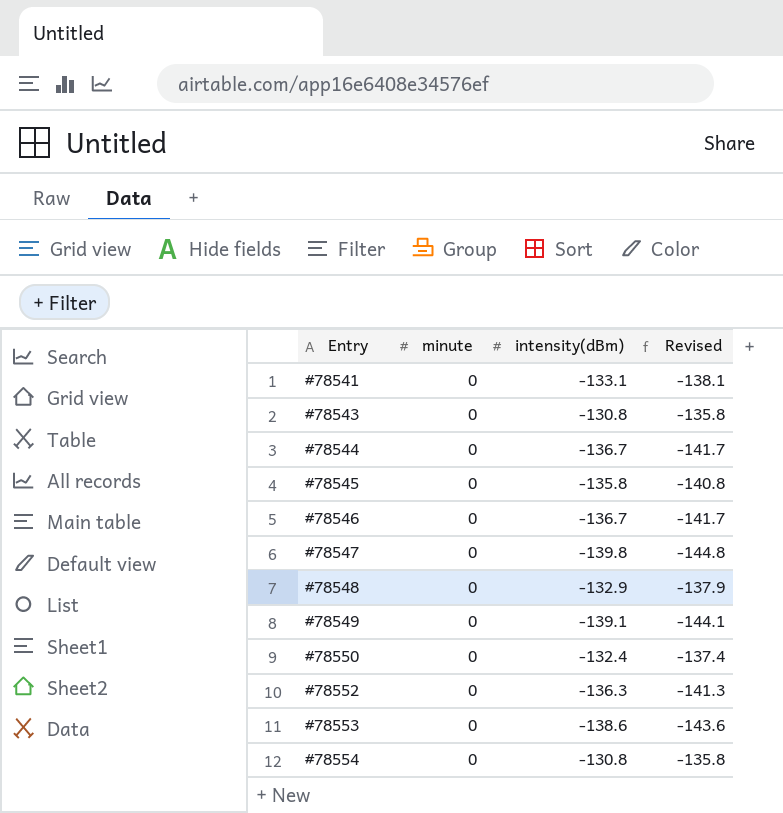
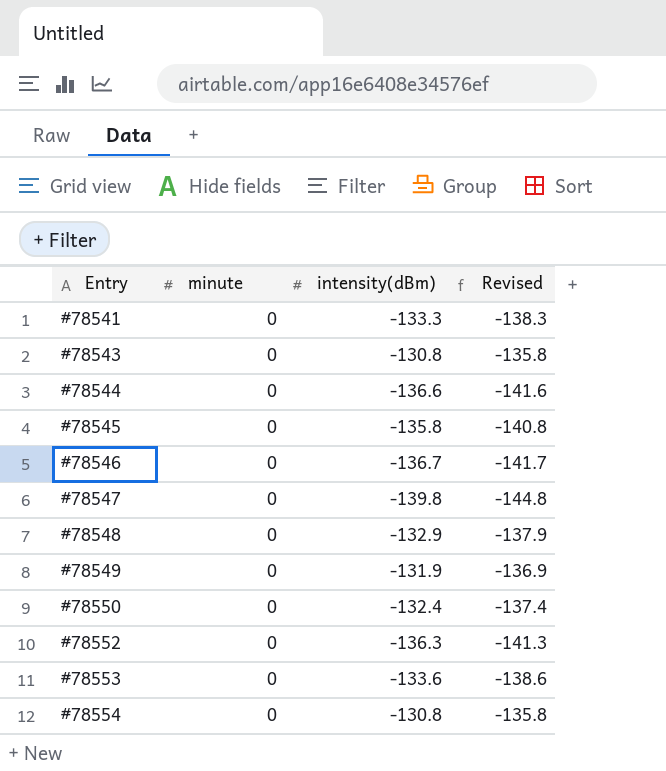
#78541 | intensity(dBm): -133.1 -> -133.3
#78541 | Revised: -138.1 -> -138.3
#78544 | intensity(dBm): -136.7 -> -136.6
#78544 | Revised: -141.7 -> -141.6
#78549 | intensity(dBm): -139.1 -> -131.9
#78549 | Revised: -144.1 -> -136.9
#78553 | intensity(dBm): -138.6 -> -133.6
#78553 | Revised: -143.6 -> -138.6

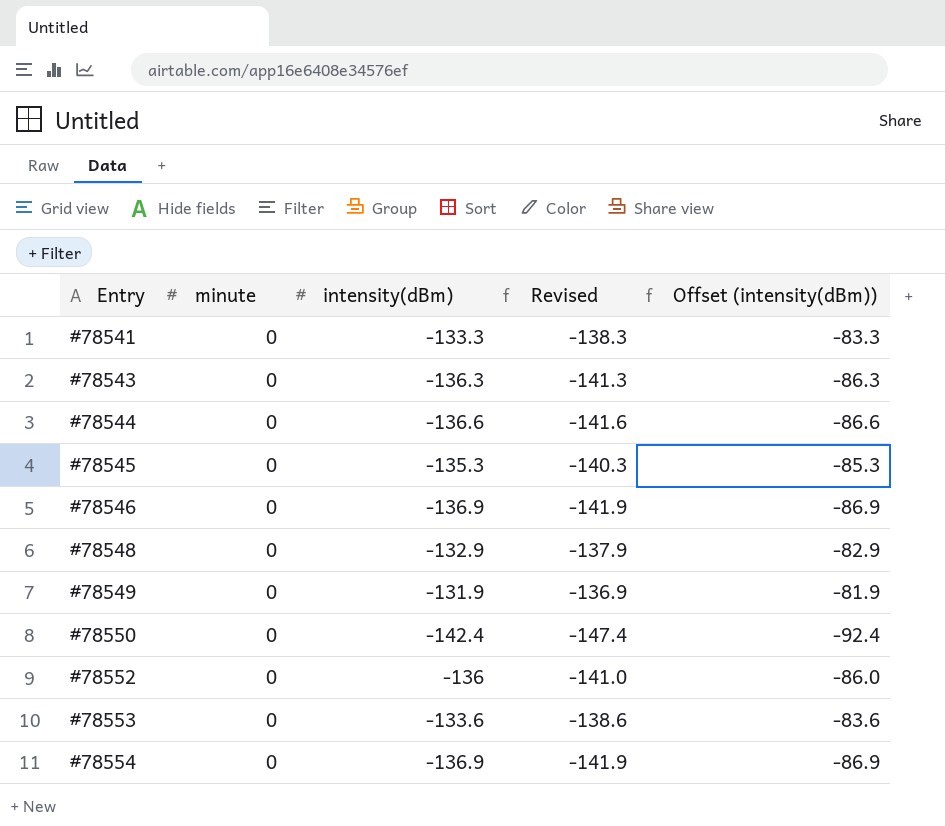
column Offset (intensity(dBm)) | formula: none -> [intensity(dBm)] + 50
row #78547: 0 | -139.8 | -144.8 -> none
#78543 | intensity(dBm): -130.8 -> -136.3
#78543 | Revised: -135.8 -> -141.3
#78545 | intensity(dBm): -135.8 -> -135.3
#78545 | Revised: -140.8 -> -140.3
#78546 | intensity(dBm): -136.7 -> -136.9
#78546 | Revised: -141.7 -> -141.9
#78550 | intensity(dBm): -132.4 -> -142.4
#78550 | Revised: -137.4 -> -147.4
#78552 | intensity(dBm): -136.3 -> -136
#78552 | Revised: -141.3 -> -141.0
#78554 | intensity(dBm): -130.8 -> -136.9
#78554 | Revised: -135.8 -> -141.9

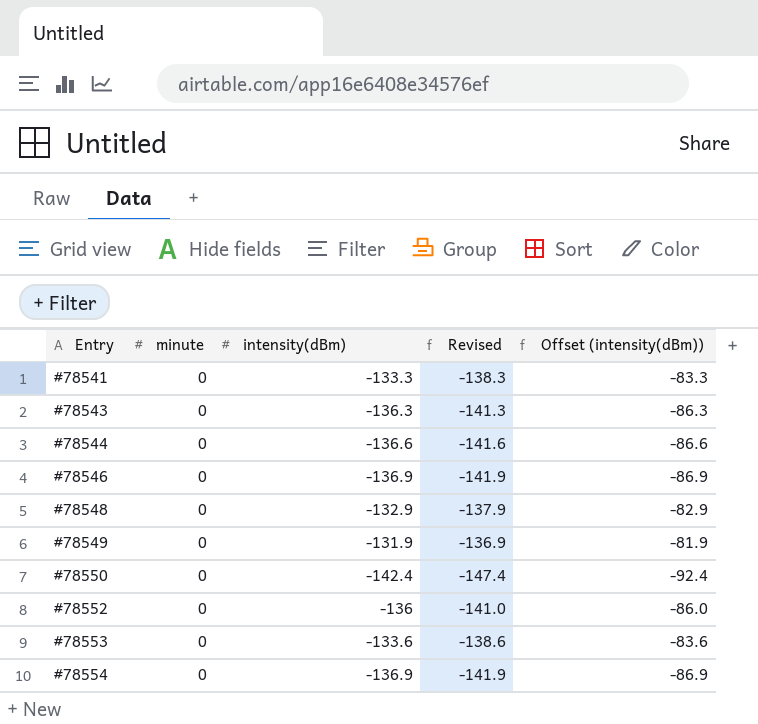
row #78545: 0 | -135.3 | -140.3 | -85.3 -> none

